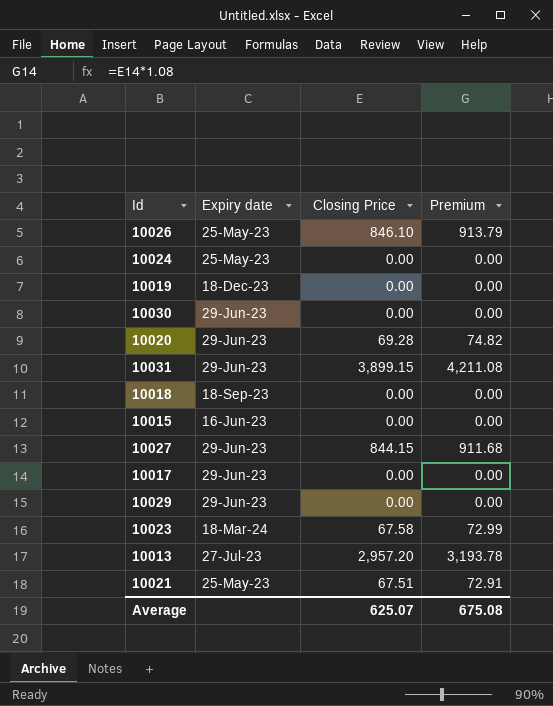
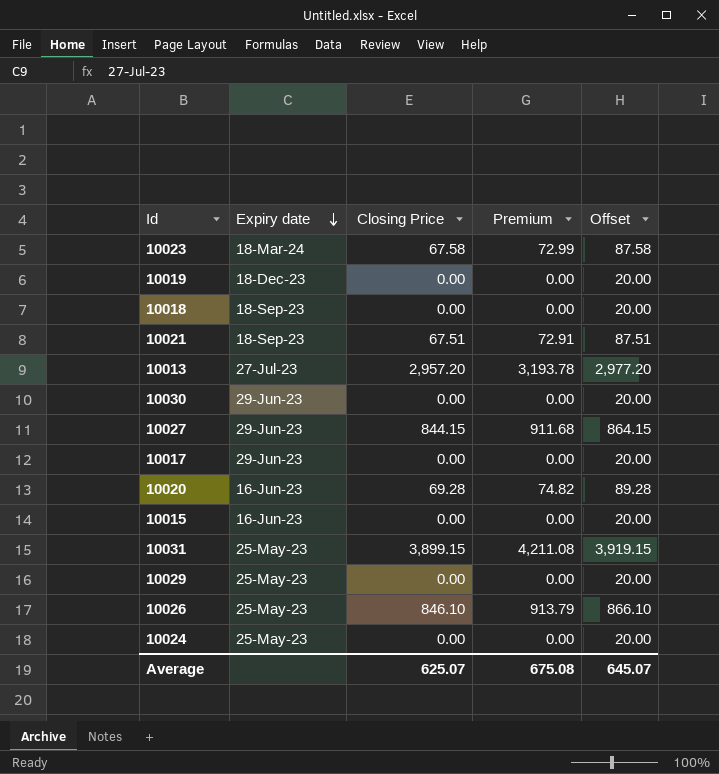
row order: none -> Expiry date descending
column Offset | formula: none -> [Closing Price] + 20
10021 | Expiry date: 25-May-23 -> 18-Sep-23
10020 | Expiry date: 29-Jun-23 -> 16-Jun-23
10031 | Expiry date: 29-Jun-23 -> 25-May-23
10029 | Expiry date: 29-Jun-23 -> 25-May-23

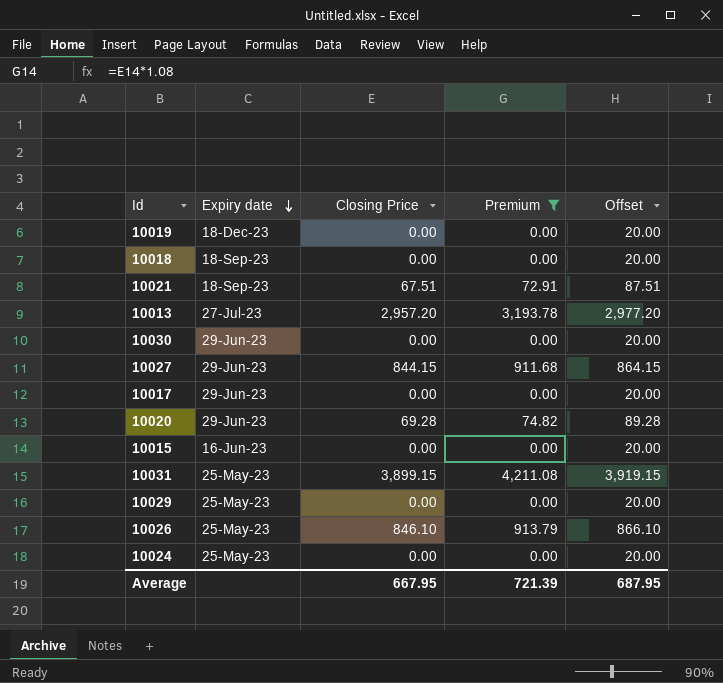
filter: none -> Premium != 72.99
10020 | Expiry date: 16-Jun-23 -> 29-Jun-23
Average | Closing Price: 625.07 -> 667.95
Average | Premium: 675.08 -> 721.39
Average | Offset: 645.07 -> 687.95

